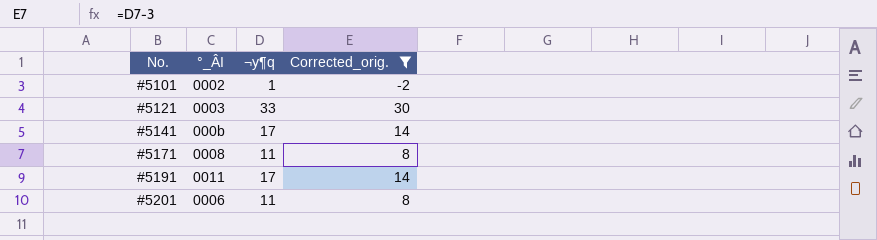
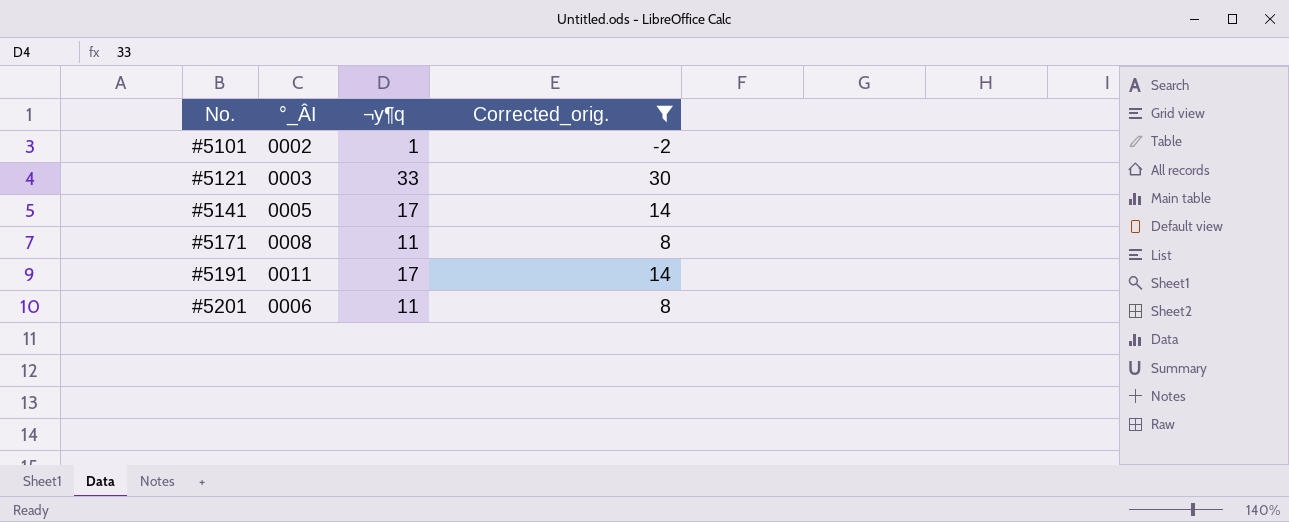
#5141 | °_ÂI: 000b -> 0005

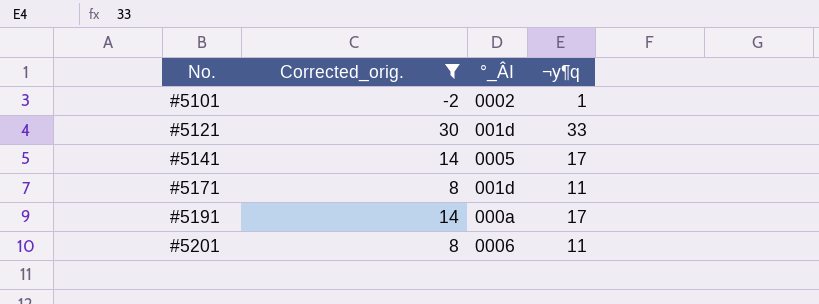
column Corrected_orig. | position: 4 -> 2
#5121 | °_ÂI: 0003 -> 001d
#5171 | °_ÂI: 0008 -> 001d
#5191 | °_ÂI: 0011 -> 000a

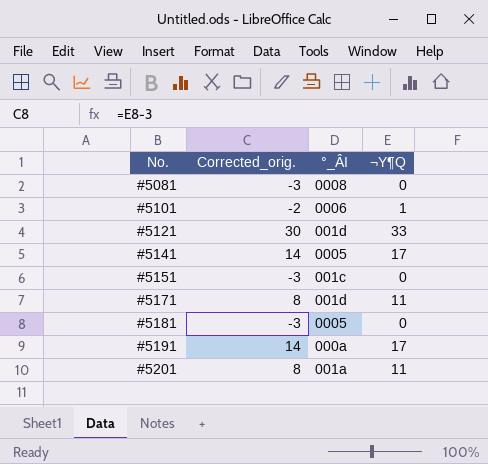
filter: Corrected_orig. != -3 -> none
column name: ¬y¶q -> ¬Y¶Q
#5101 | °_ÂI: 0002 -> 0006
#5201 | °_ÂI: 0006 -> 001a

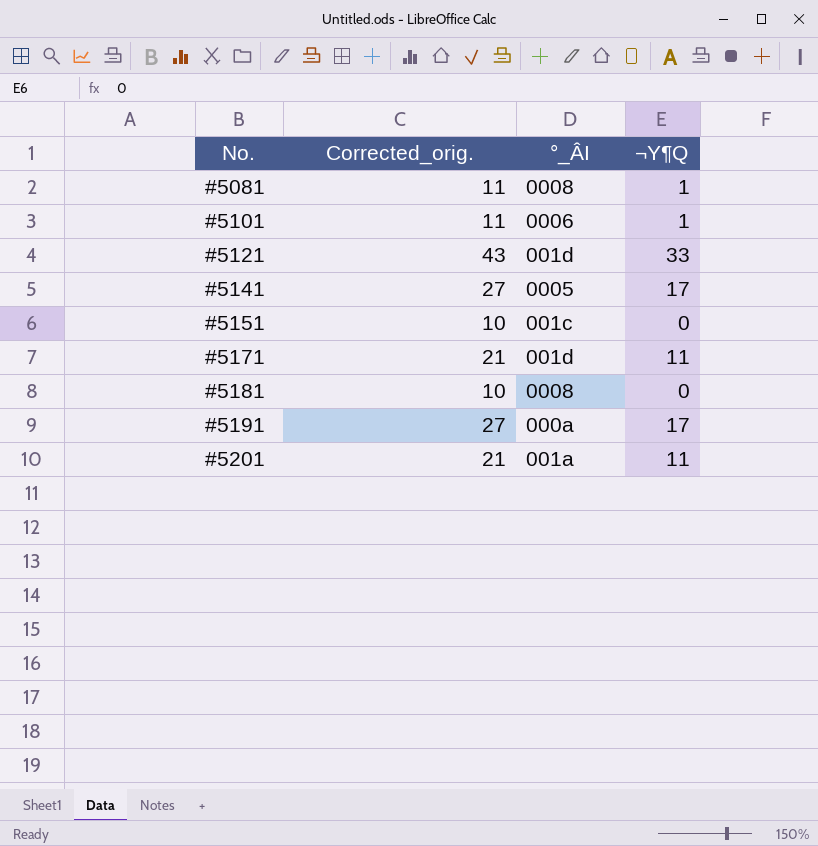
column Corrected_orig. | formula: [¬Y¶Q] - 3 -> [¬Y¶Q] + 10
#5081 | ¬Y¶Q: 0 -> 1
#5181 | °_ÂI: 0005 -> 0008

